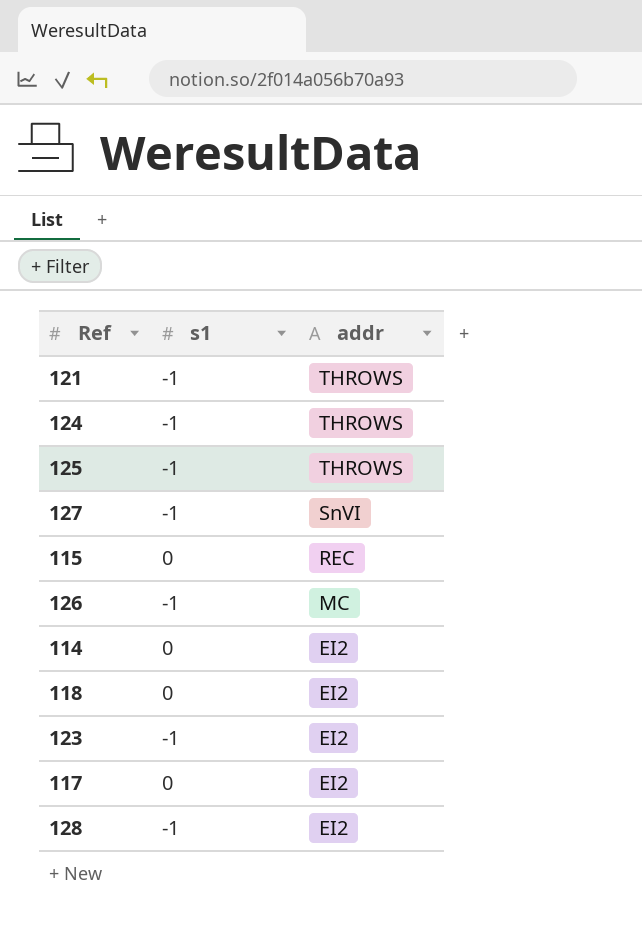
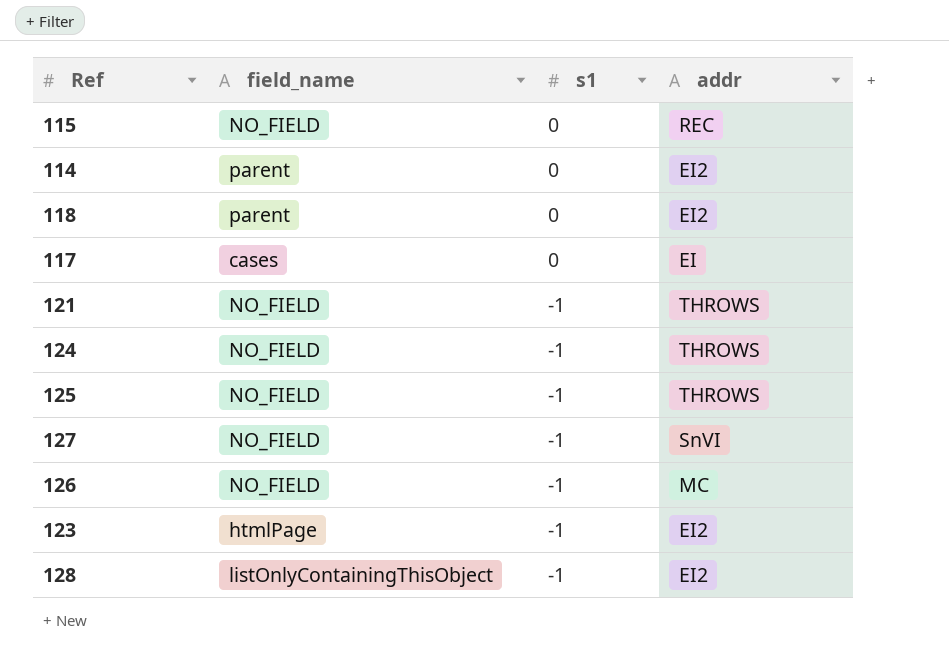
row order: addr descending -> s1 descending
column field_name | position: none -> 2
117 | addr: EI2 -> EI

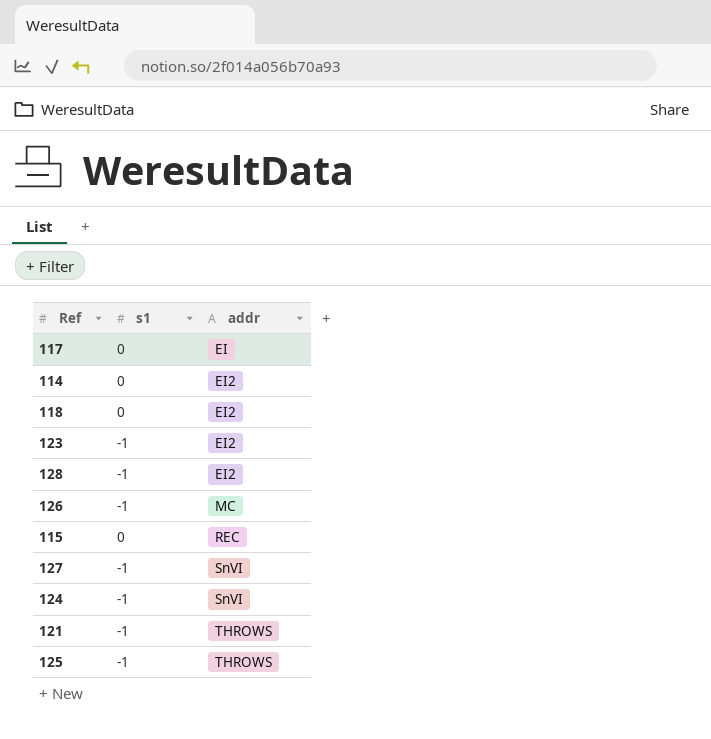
row order: s1 descending -> addr ascending
column field_name | position: 2 -> none
124 | addr: THROWS -> SnVI

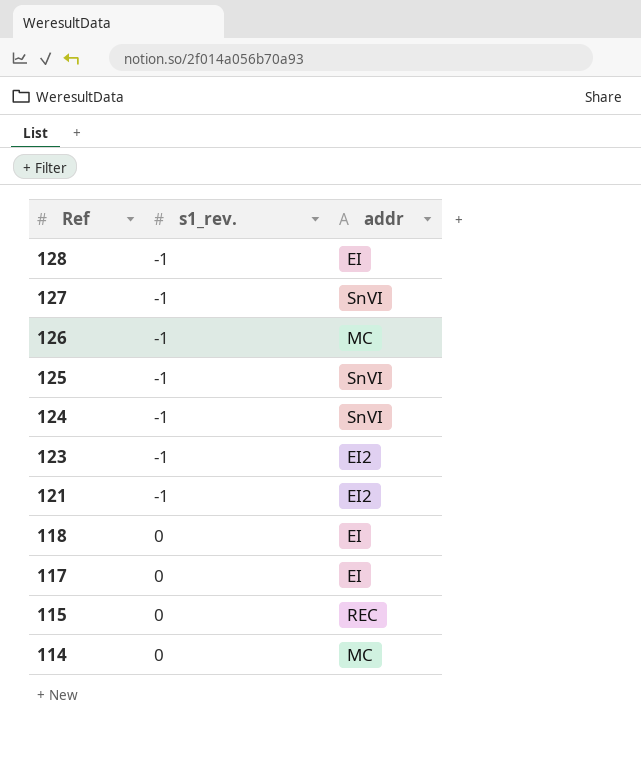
row order: addr ascending -> Ref descending
column name: s1 -> s1_rev.
128 | addr: EI2 -> EI
125 | addr: THROWS -> SnVI
121 | addr: THROWS -> EI2
118 | addr: EI2 -> EI
114 | addr: EI2 -> MC

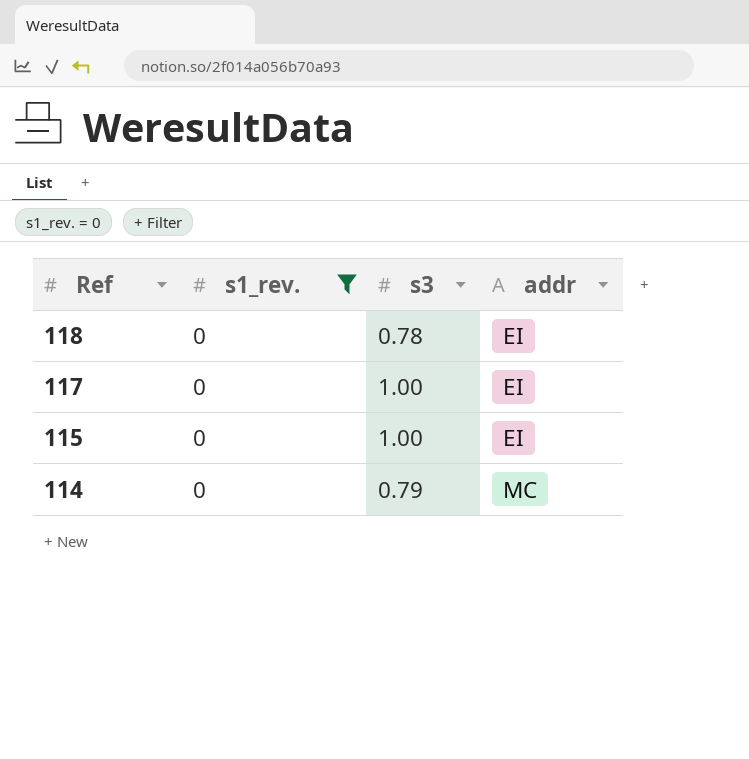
filter: none -> s1_rev. = 0
column s3 | position: none -> 3
115 | addr: REC -> EI

